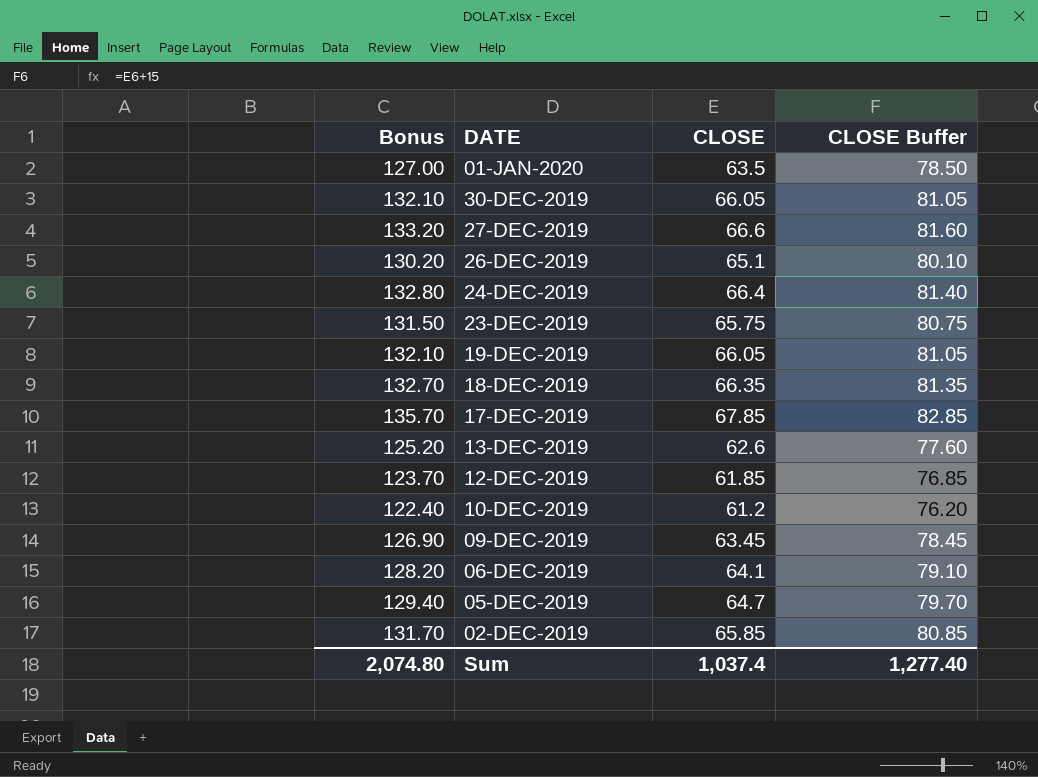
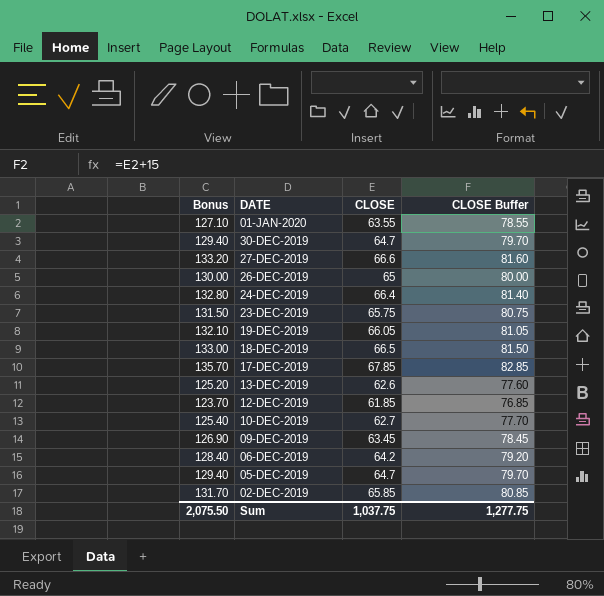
01-JAN-2020 | Bonus: 127.00 -> 127.10
01-JAN-2020 | CLOSE: 63.5 -> 63.55
01-JAN-2020 | CLOSE Buffer: 78.50 -> 78.55
30-DEC-2019 | Bonus: 132.10 -> 129.40
30-DEC-2019 | CLOSE: 66.05 -> 64.7
30-DEC-2019 | CLOSE Buffer: 81.05 -> 79.70
26-DEC-2019 | Bonus: 130.20 -> 130.00
26-DEC-2019 | CLOSE: 65.1 -> 65
26-DEC-2019 | CLOSE Buffer: 80.10 -> 80.00
18-DEC-2019 | Bonus: 132.70 -> 133.00
18-DEC-2019 | CLOSE: 66.35 -> 66.5
18-DEC-2019 | CLOSE Buffer: 81.35 -> 81.50
10-DEC-2019 | Bonus: 122.40 -> 125.40
10-DEC-2019 | CLOSE: 61.2 -> 62.7
10-DEC-2019 | CLOSE Buffer: 76.20 -> 77.70
06-DEC-2019 | Bonus: 128.20 -> 128.40
06-DEC-2019 | CLOSE: 64.1 -> 64.2
06-DEC-2019 | CLOSE Buffer: 79.10 -> 79.20
Sum | Bonus: 2,074.80 -> 2,075.50
Sum | CLOSE: 1,037.4 -> 1,037.75
Sum | CLOSE Buffer: 1,277.40 -> 1,277.75

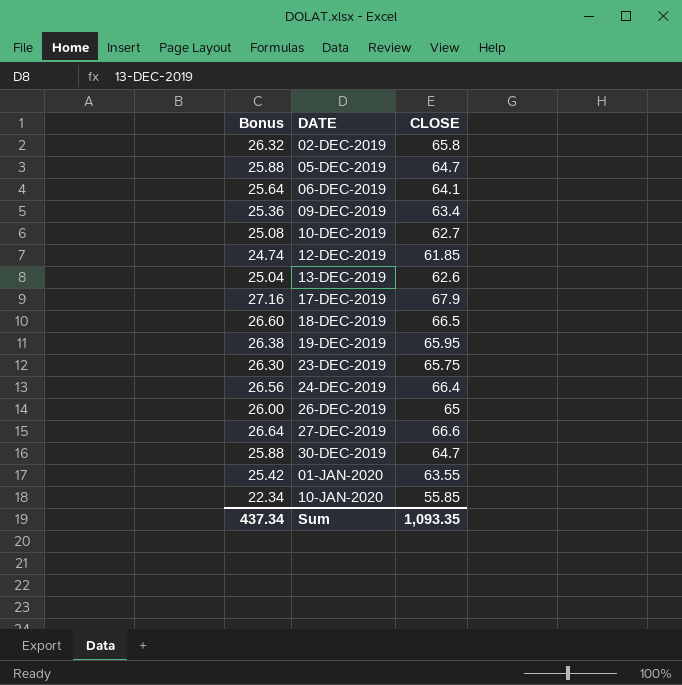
row order: DATE descending -> DATE ascending
column CLOSE Buffer | formula: [CLOSE] + 15 -> none
column Bonus | formula: [CLOSE] * 2 -> [CLOSE] * 0.4
02-DEC-2019 | CLOSE: 65.85 -> 65.8
06-DEC-2019 | CLOSE: 64.2 -> 64.1
09-DEC-2019 | CLOSE: 63.45 -> 63.4
17-DEC-2019 | CLOSE: 67.85 -> 67.9
19-DEC-2019 | CLOSE: 66.05 -> 65.95
row 10-JAN-2020: none -> 22.34 | 55.85
Sum | Bonus: 2,075.50 -> 437.34
Sum | CLOSE: 1,037.75 -> 1,093.35

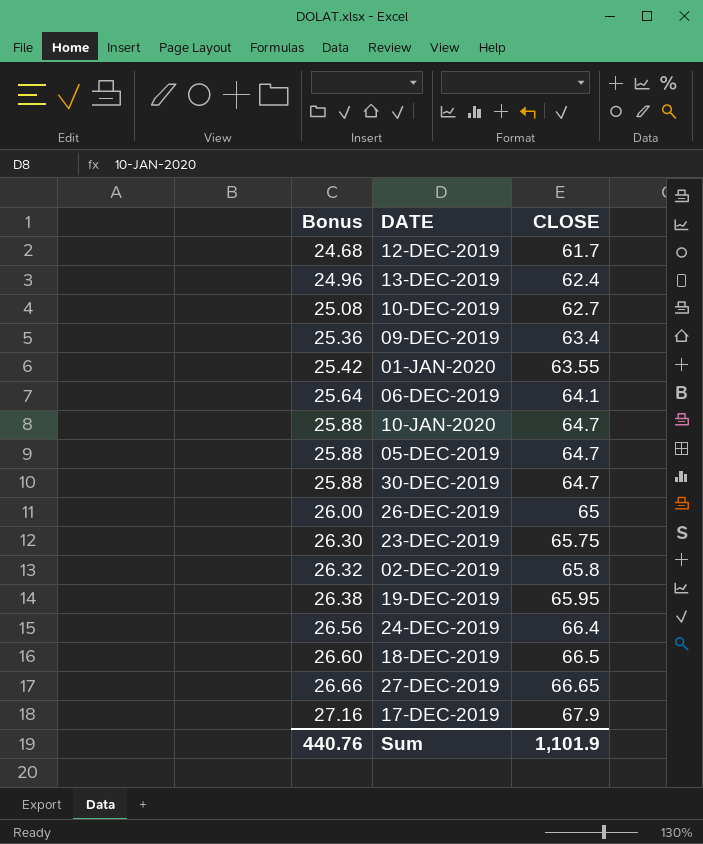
row order: DATE ascending -> Bonus ascending
12-DEC-2019 | Bonus: 24.74 -> 24.68
12-DEC-2019 | CLOSE: 61.85 -> 61.7
13-DEC-2019 | Bonus: 25.04 -> 24.96
13-DEC-2019 | CLOSE: 62.6 -> 62.4
10-JAN-2020 | Bonus: 22.34 -> 25.88
10-JAN-2020 | CLOSE: 55.85 -> 64.7
27-DEC-2019 | Bonus: 26.64 -> 26.66
27-DEC-2019 | CLOSE: 66.6 -> 66.65
Sum | Bonus: 437.34 -> 440.76
Sum | CLOSE: 1,093.35 -> 1,101.9

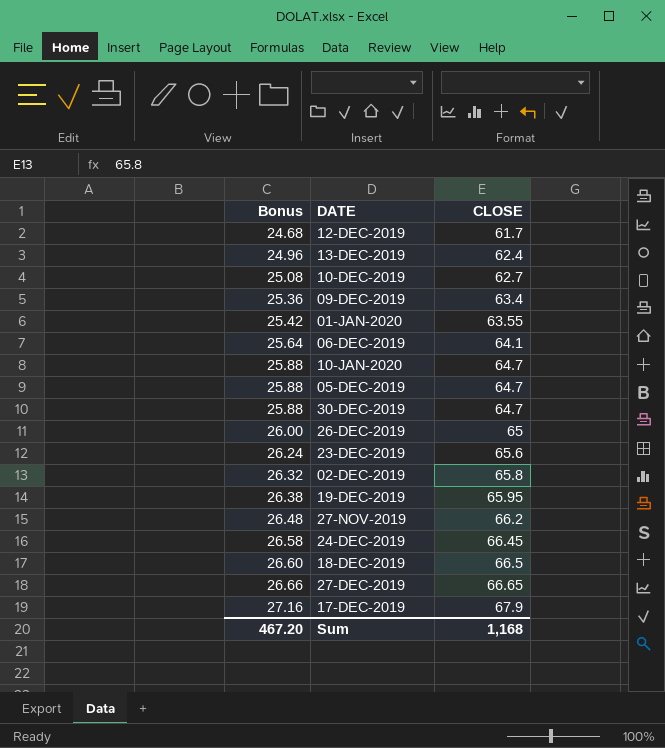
23-DEC-2019 | Bonus: 26.30 -> 26.24
23-DEC-2019 | CLOSE: 65.75 -> 65.6
row 27-NOV-2019: none -> 26.48 | 66.2
24-DEC-2019 | Bonus: 26.56 -> 26.58
24-DEC-2019 | CLOSE: 66.4 -> 66.45
Sum | Bonus: 440.76 -> 467.20
Sum | CLOSE: 1,101.9 -> 1,168

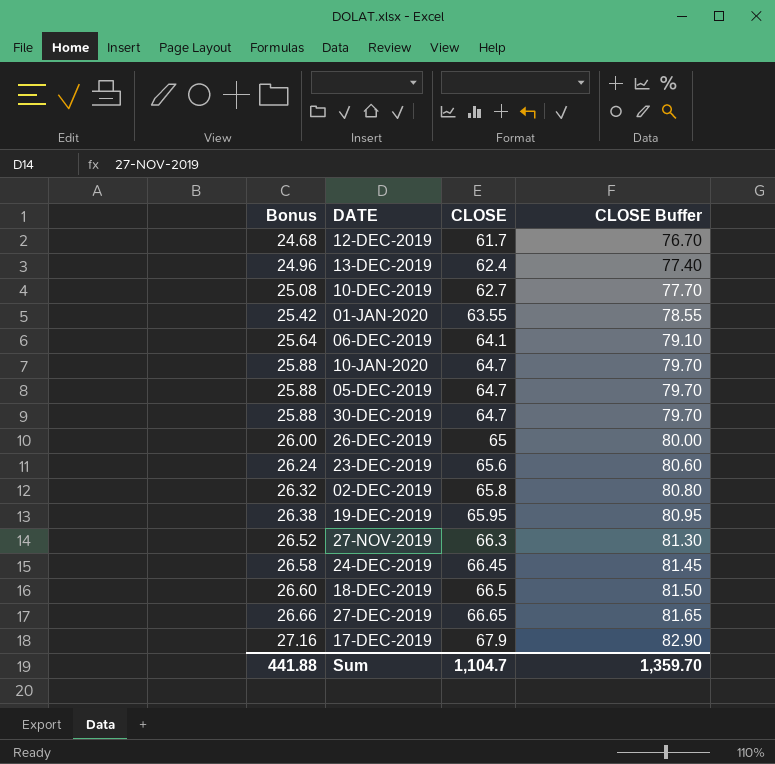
column CLOSE Buffer | formula: none -> [CLOSE] + 15
row 09-DEC-2019: 25.36 | 63.4 -> none
27-NOV-2019 | Bonus: 26.48 -> 26.52
27-NOV-2019 | CLOSE: 66.2 -> 66.3
Sum | Bonus: 467.20 -> 441.88
Sum | CLOSE: 1,168 -> 1,104.7

